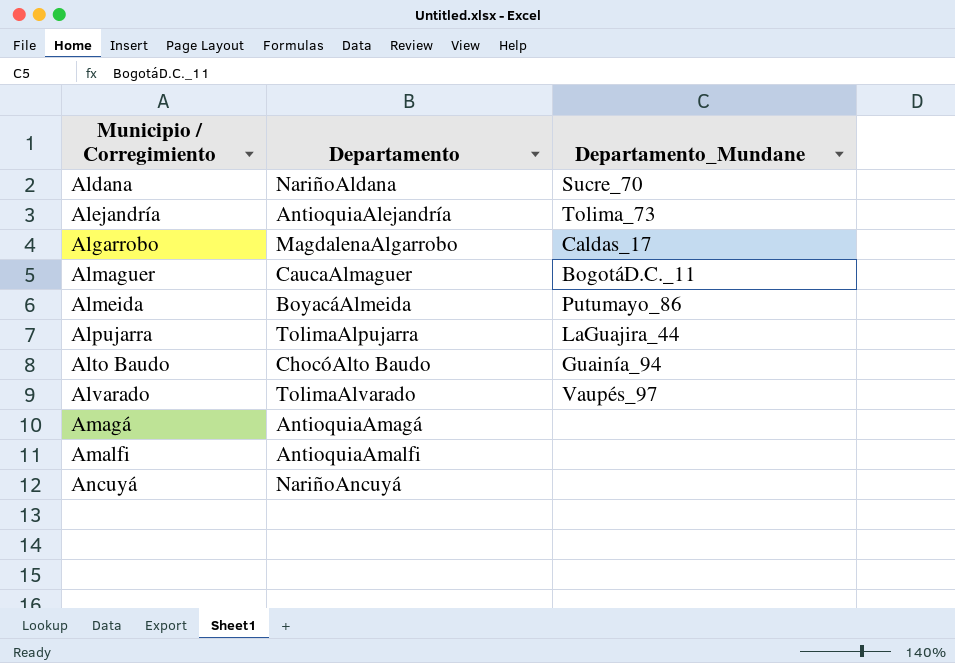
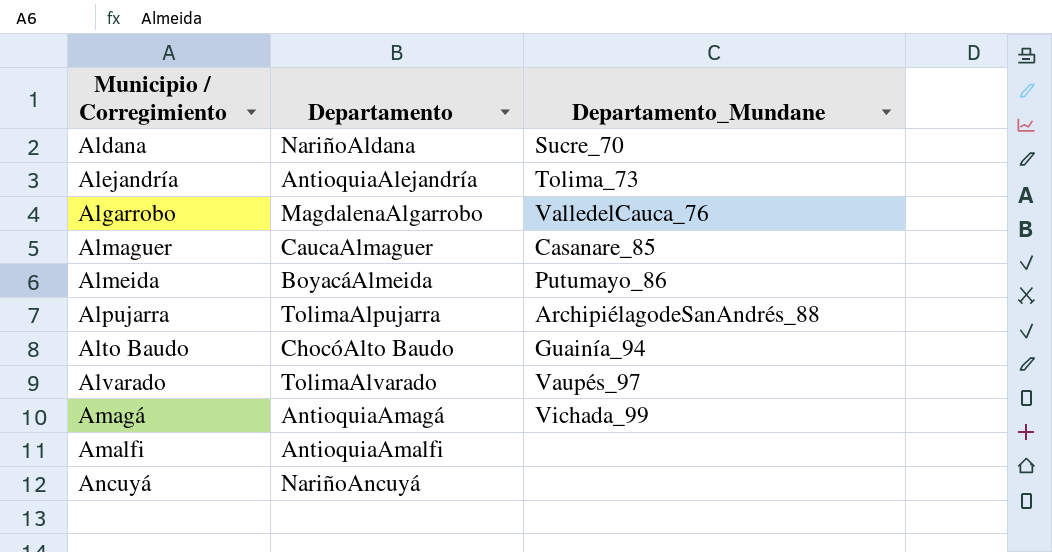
Algarrobo | Departamento_Mundane: Caldas_17 -> ValledelCauca_76
Almaguer | Departamento_Mundane: BogotáD.C._11 -> Casanare_85
Alpujarra | Departamento_Mundane: LaGuajira_44 -> ArchipiélagodeSanAndrés_88
Amagá | Departamento_Mundane: none -> Vichada_99

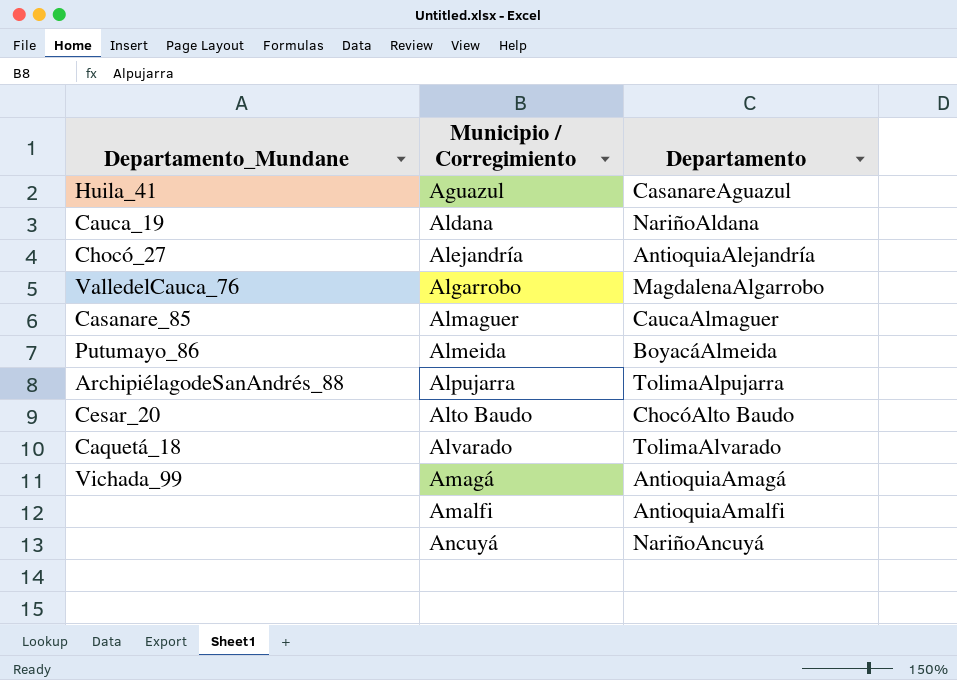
column Departamento_Mundane | position: 3 -> 1
row Aguazul: none -> Huila_41 | CasanareAguazul
Aldana | Departamento_Mundane: Sucre_70 -> Cauca_19
Alejandría | Departamento_Mundane: Tolima_73 -> Chocó_27
Alto Baudo | Departamento_Mundane: Guainía_94 -> Cesar_20
Alvarado | Departamento_Mundane: Vaupés_97 -> Caquetá_18

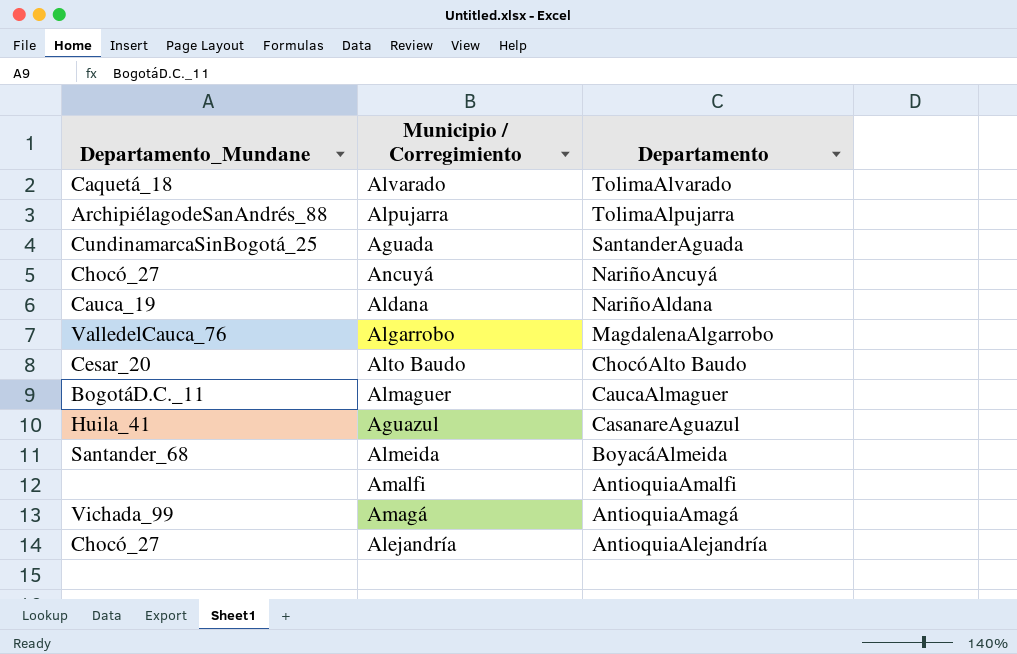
row order: Municipio / Corregimiento ascending -> Departamento descending
row Aguada: none -> CundinamarcaSinBogotá_25 | SantanderAguada
Ancuyá | Departamento_Mundane: none -> Chocó_27
Almaguer | Departamento_Mundane: Casanare_85 -> BogotáD.C._11
Almeida | Departamento_Mundane: Putumayo_86 -> Santander_68

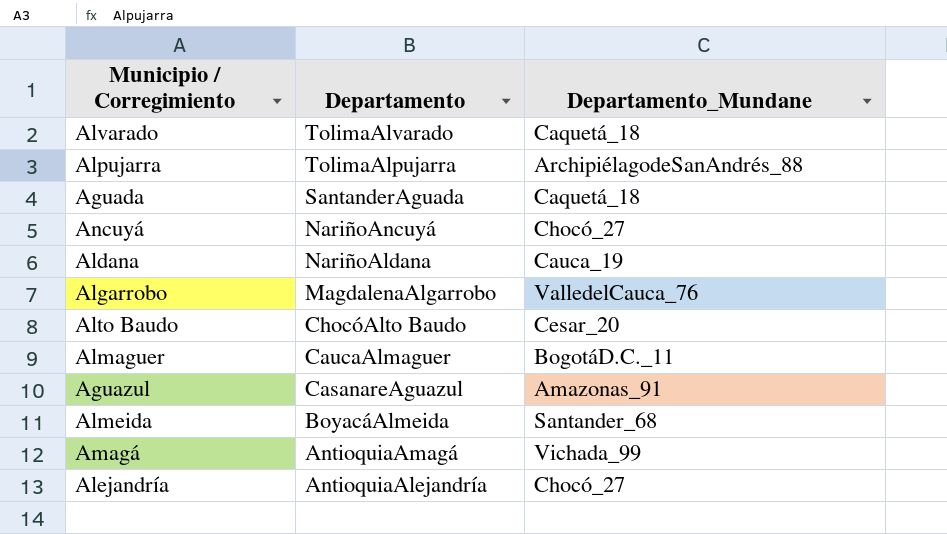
column Departamento_Mundane | position: 1 -> 3
row Amalfi: none | AntioquiaAmalfi -> none
Aguada | Departamento_Mundane: CundinamarcaSinBogotá_25 -> Caquetá_18
Aguazul | Departamento_Mundane: Huila_41 -> Amazonas_91

